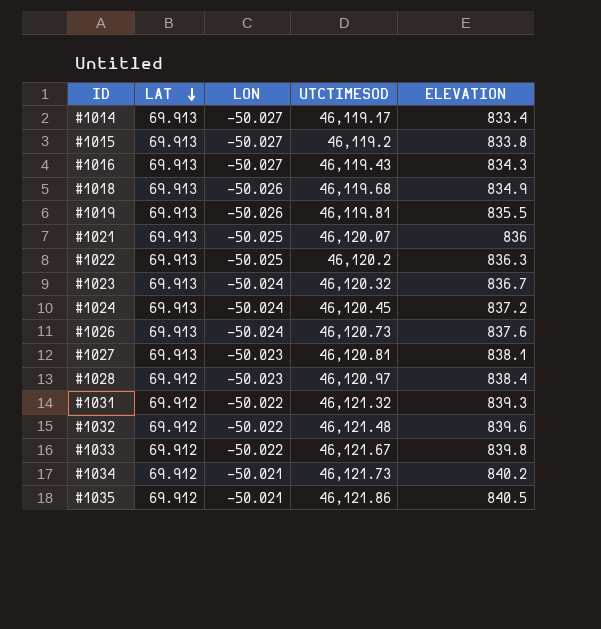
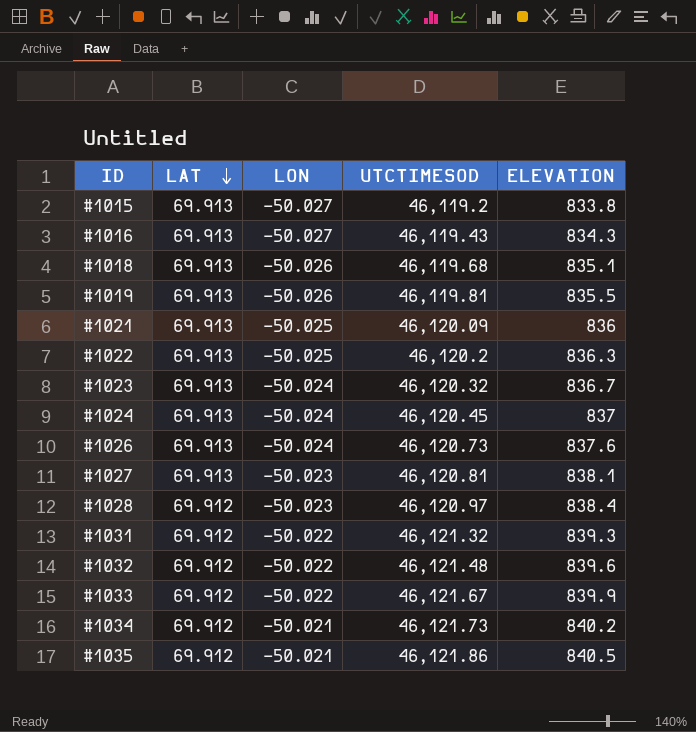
row #1014: 69.913 | -50.027 | 46,119.17 | 833.4 -> none
#1018 | ELEVATION: 834.9 -> 835.1
#1021 | UTCTIMESOD: 46,120.07 -> 46,120.09
#1024 | ELEVATION: 837.2 -> 837
#1033 | ELEVATION: 839.8 -> 839.9

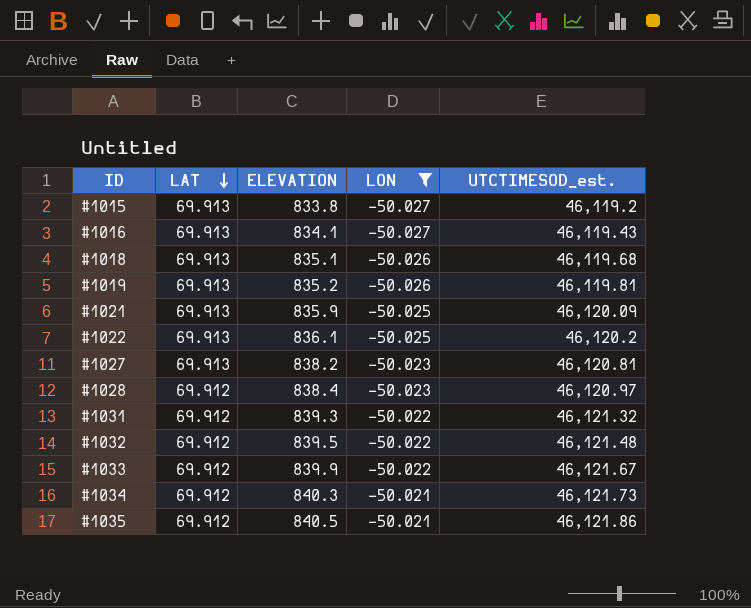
filter: none -> LON != -50.024
column ELEVATION | position: 5 -> 3
column name: UTCTIMESOD -> UTCTIMESOD_est.
#1016 | ELEVATION: 834.3 -> 834.1
#1019 | ELEVATION: 835.5 -> 835.2
#1021 | ELEVATION: 836 -> 835.9
#1022 | ELEVATION: 836.3 -> 836.1
#1027 | ELEVATION: 838.1 -> 838.2
#1032 | ELEVATION: 839.6 -> 839.5
#1034 | ELEVATION: 840.2 -> 840.3

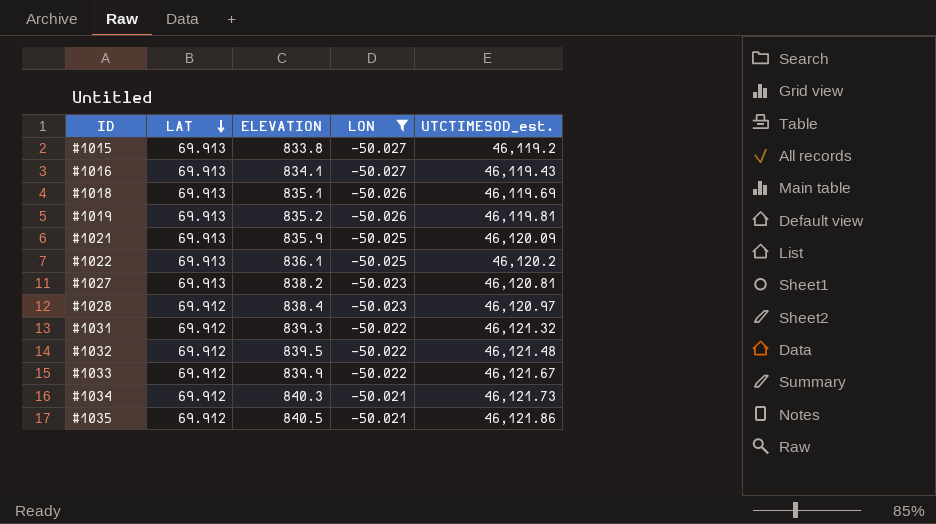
#1018 | UTCTIMESOD_est.: 46,119.68 -> 46,119.69

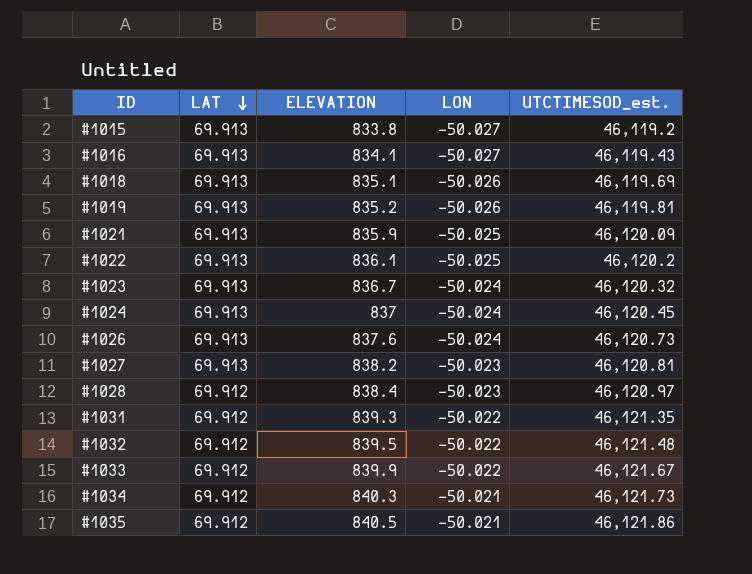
filter: LON != -50.024 -> none
#1031 | UTCTIMESOD_est.: 46,121.32 -> 46,121.35

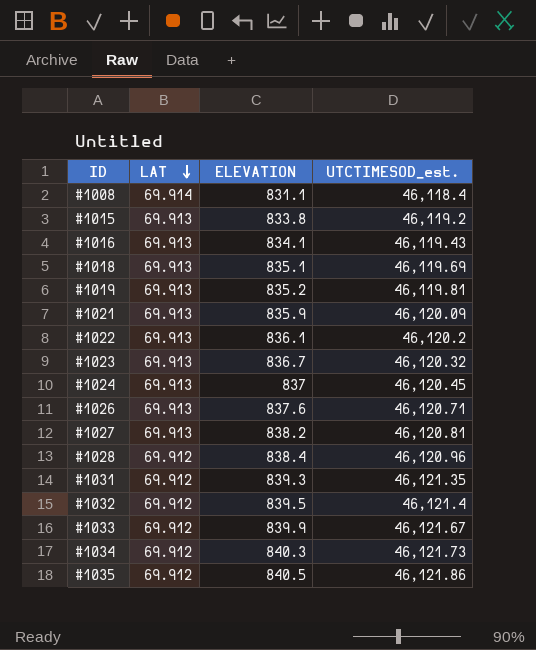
column LON | position: 4 -> none
row #1008: none -> 69.914 | 831.1 | 46,118.4
#1026 | UTCTIMESOD_est.: 46,120.73 -> 46,120.71
#1028 | UTCTIMESOD_est.: 46,120.97 -> 46,120.96
#1032 | UTCTIMESOD_est.: 46,121.48 -> 46,121.4

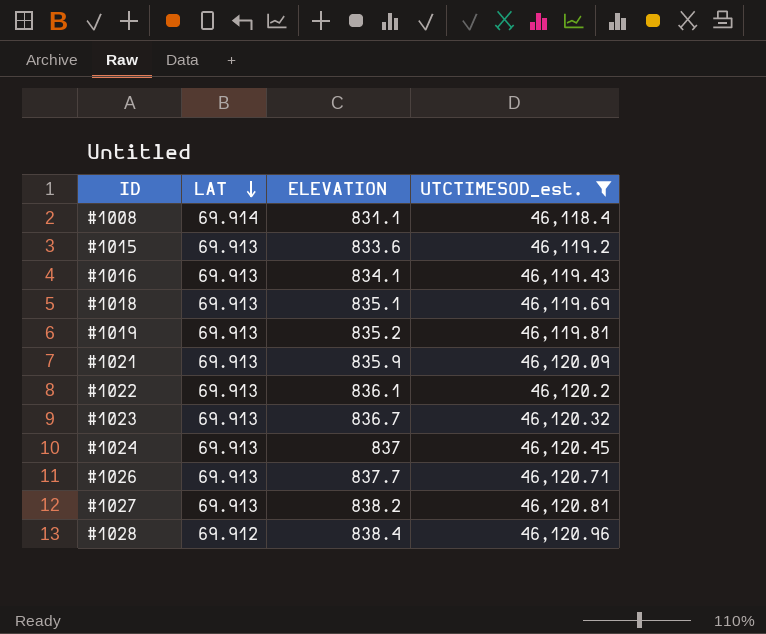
filter: none -> UTCTIMESOD_est. <= 46,120.96
#1015 | ELEVATION: 833.8 -> 833.6
#1026 | ELEVATION: 837.6 -> 837.7

